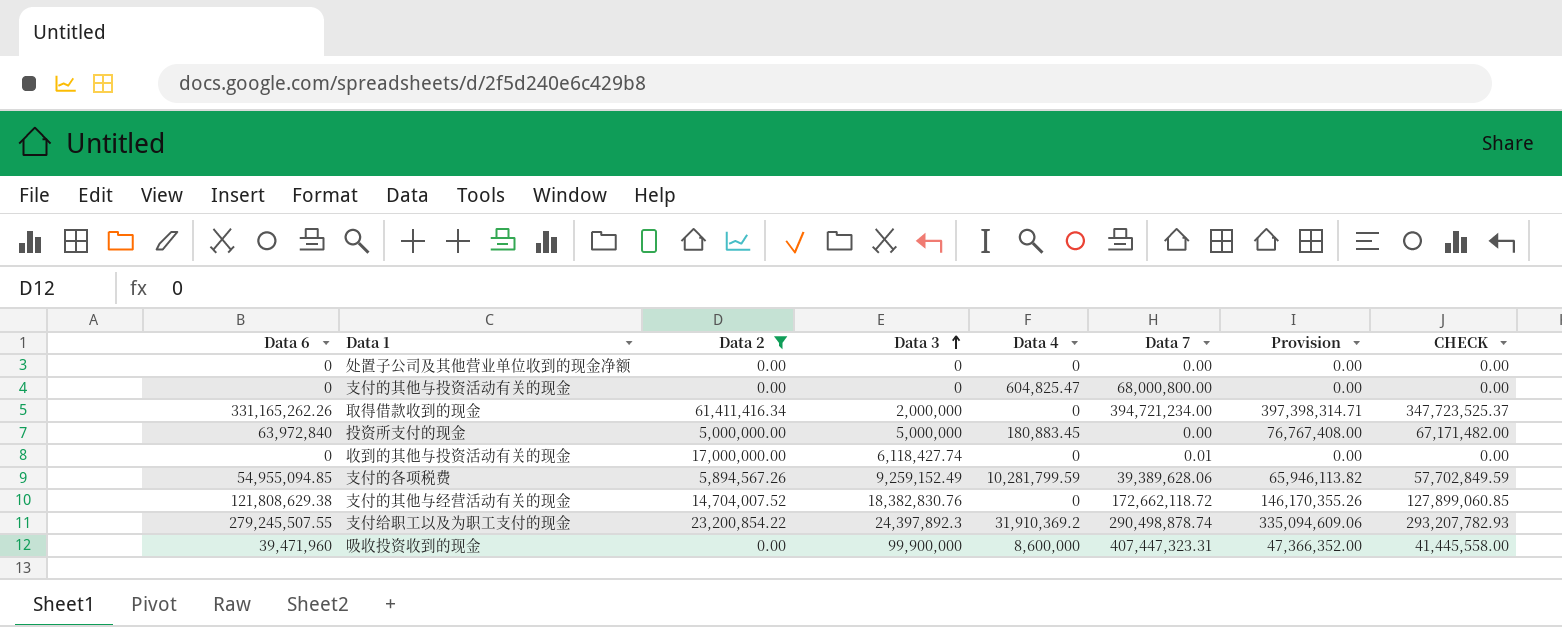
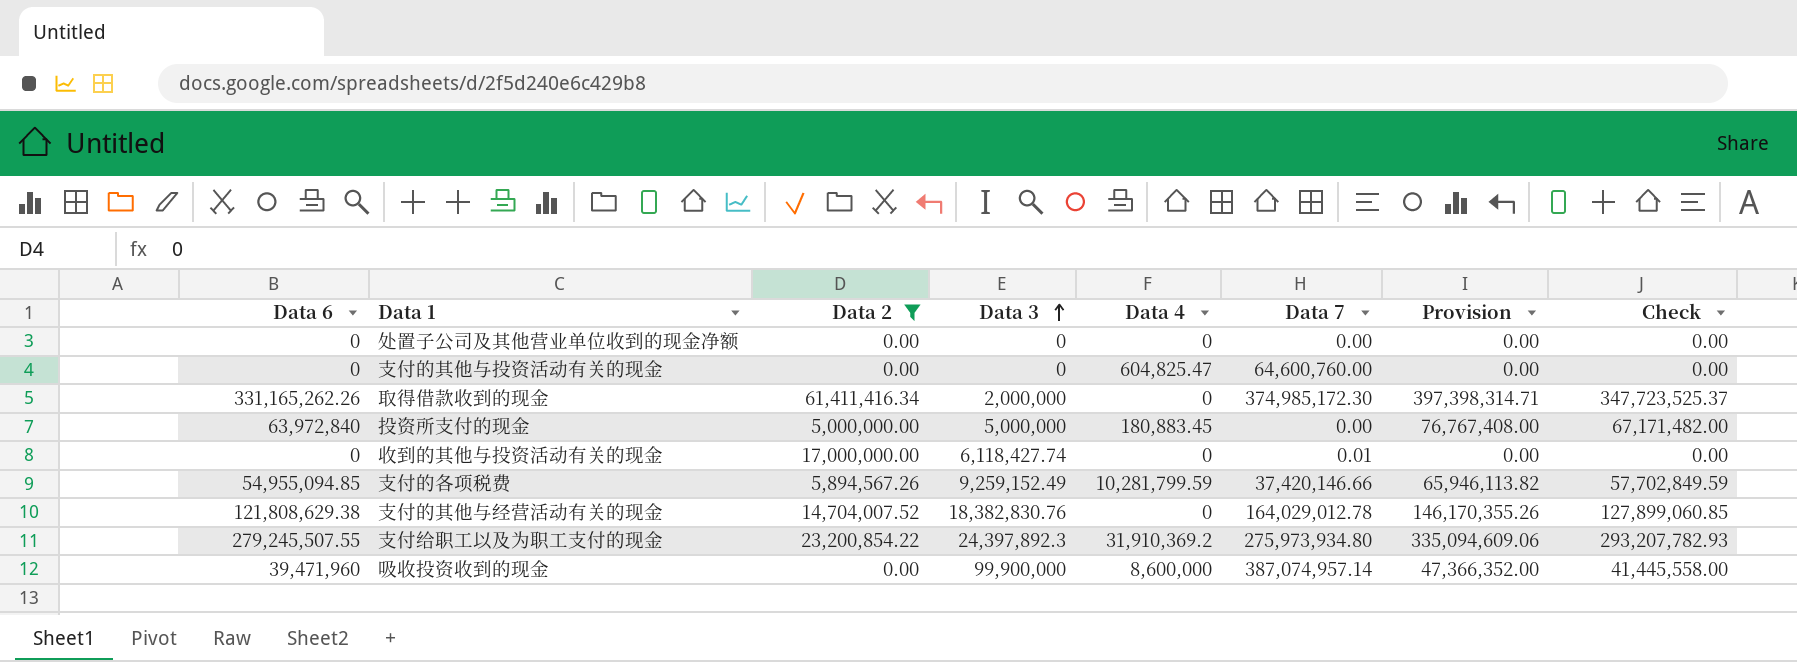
column name: CHECK -> Check
支付的其他与投资活动有关的现金 | Data 7: 68,000,800.00 -> 64,600,760.00
取得借款收到的现金 | Data 7: 394,721,234.00 -> 374,985,172.30
支付的各项税费 | Data 7: 39,389,628.06 -> 37,420,146.66
支付的其他与经营活动有关的现金 | Data 7: 172,662,118.72 -> 164,029,012.78
支付给职工以及为职工支付的现金 | Data 7: 290,498,878.74 -> 275,973,934.80
吸收投资收到的现金 | Data 7: 407,447,323.31 -> 387,074,957.14

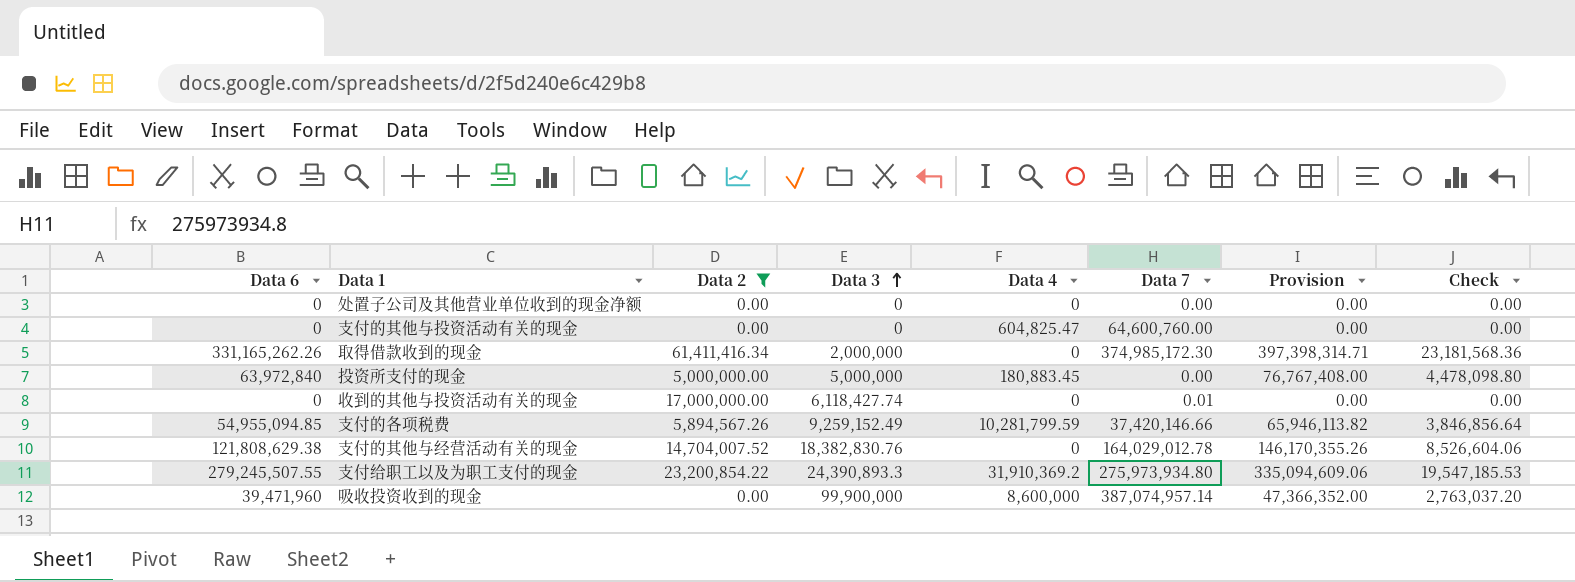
column Check | formula: [Data 6] * 1.05 -> [Data 6] * 0.07
支付给职工以及为职工支付的现金 | Data 3: 24,397,892.3 -> 24,390,893.3

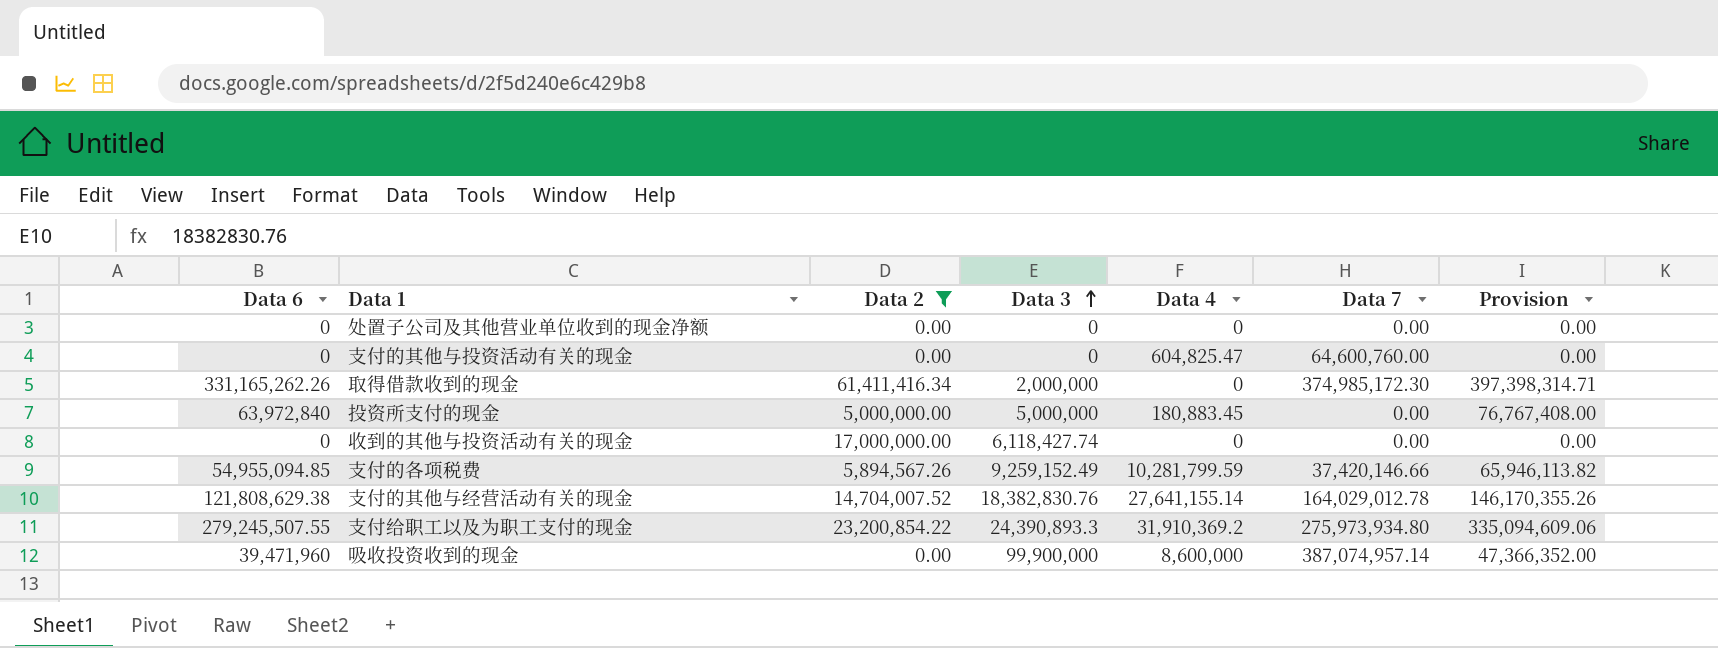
column Check | formula: [Data 6] * 0.07 -> none
收到的其他与投资活动有关的现金 | Data 7: 0.01 -> 0.00
支付的其他与经营活动有关的现金 | Data 4: 0 -> 27,641,155.14

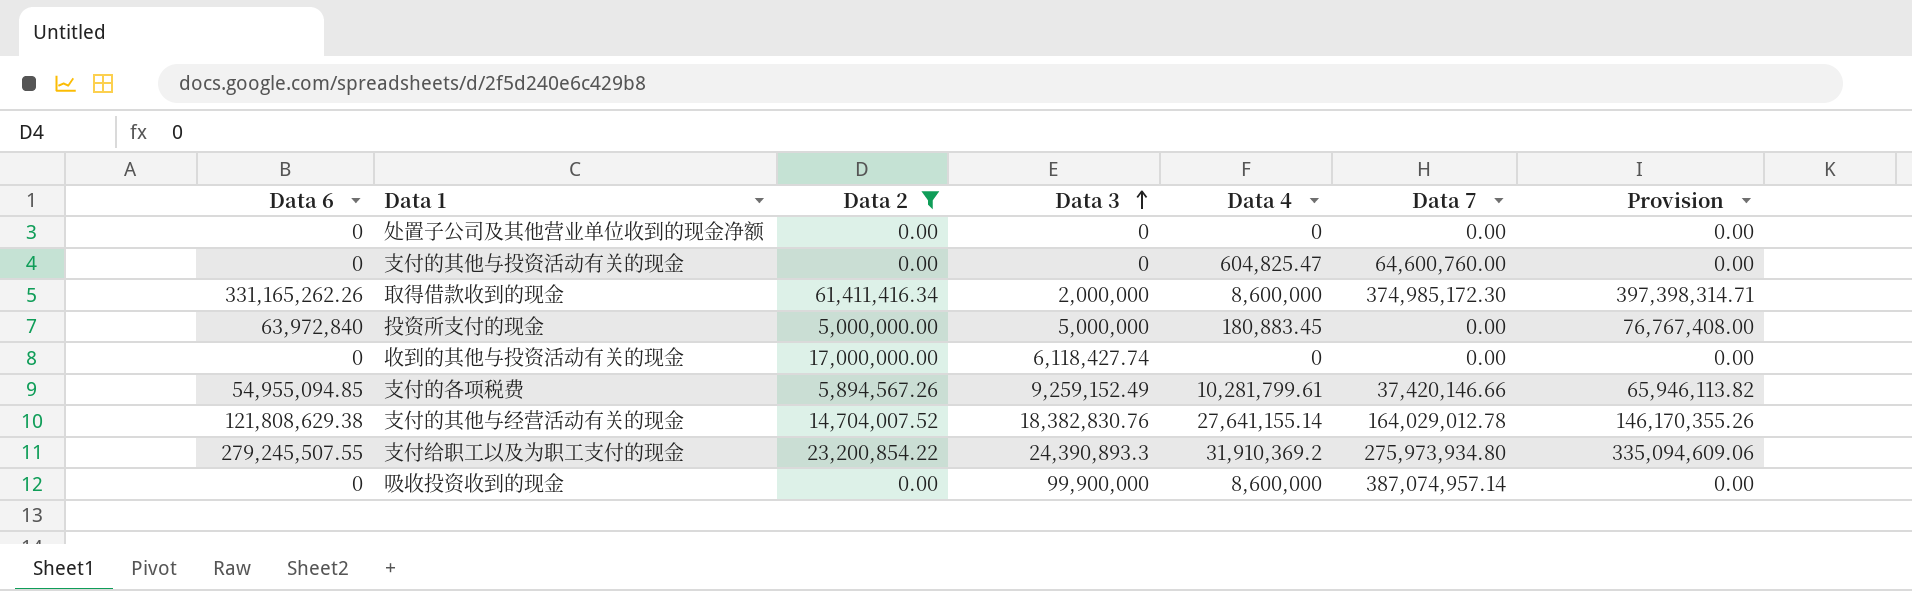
取得借款收到的现金 | Data 4: 0 -> 8,600,000
支付的各项税费 | Data 4: 10,281,799.59 -> 10,281,799.61
吸收投资收到的现金 | Data 6: 39,471,960 -> 0
吸收投资收到的现金 | Provision: 47,366,352.00 -> 0.00

